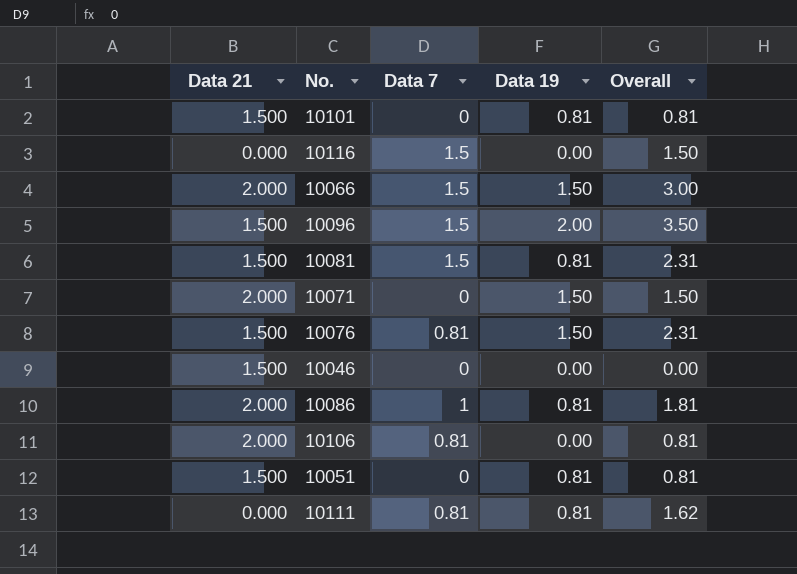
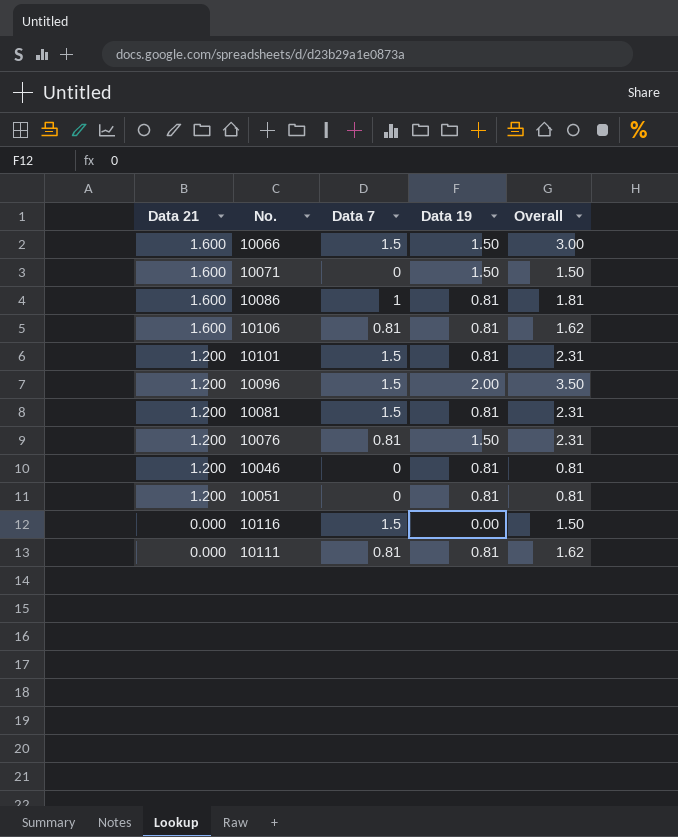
row order: none -> Data 21 descending
10066 | Data 21: 2.000 -> 1.600
10071 | Data 21: 2.000 -> 1.600
10086 | Data 21: 2.000 -> 1.600
10106 | Data 21: 2.000 -> 1.600
10106 | Data 19: 0.00 -> 0.81
10106 | Overall: 0.81 -> 1.62
10101 | Data 21: 1.500 -> 1.200
10101 | Data 7: 0 -> 1.5
10101 | Overall: 0.81 -> 2.31
10096 | Data 21: 1.500 -> 1.200
10081 | Data 21: 1.500 -> 1.200
10076 | Data 21: 1.500 -> 1.200
10046 | Data 21: 1.500 -> 1.200
10046 | Data 19: 0.00 -> 0.81
10046 | Overall: 0.00 -> 0.81
10051 | Data 21: 1.500 -> 1.200

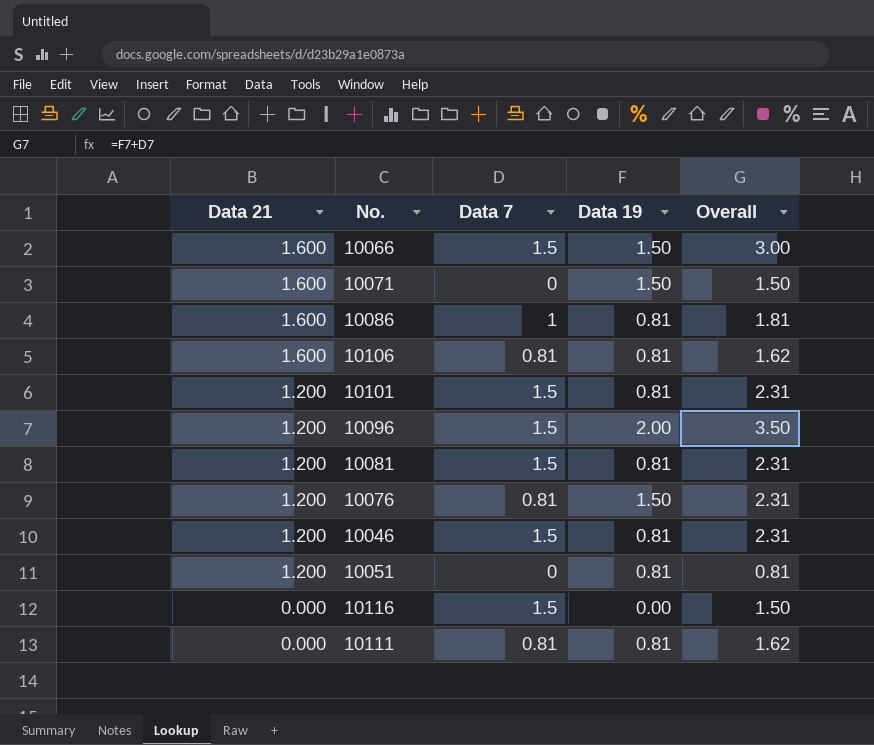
10046 | Data 7: 0 -> 1.5
10046 | Overall: 0.81 -> 2.31

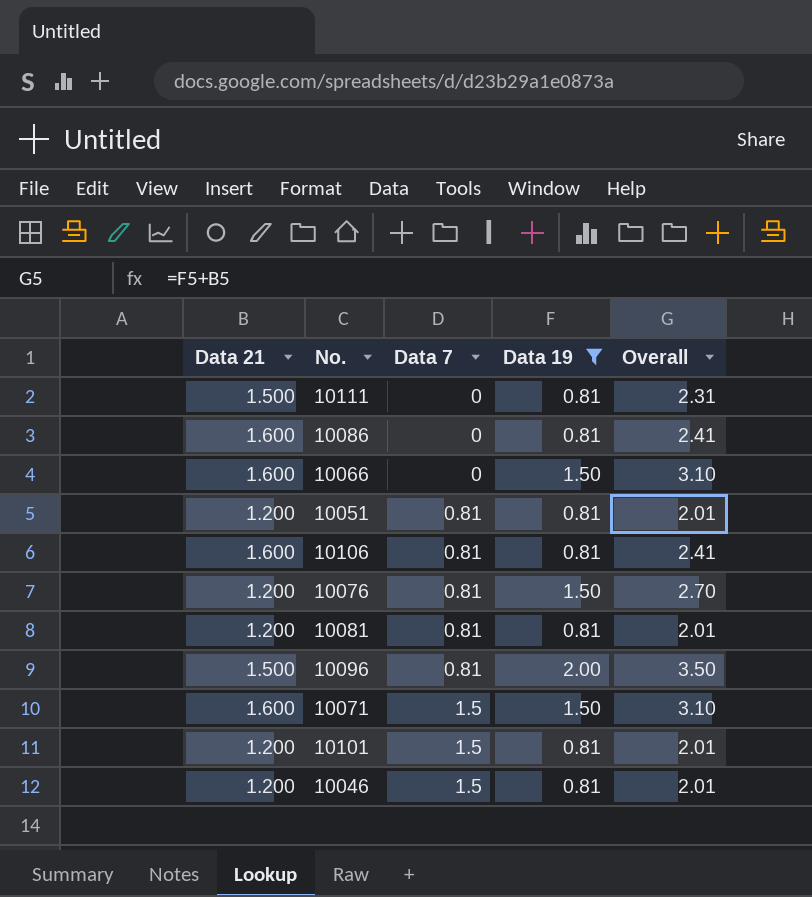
filter: none -> Data 19 != 0.00
row order: Data 21 descending -> Data 7 ascending
column Overall | formula: [Data 7] + [Data 19] -> [Data 21] + [Data 19]
10111 | Data 21: 0.000 -> 1.500
10111 | Data 7: 0.81 -> 0
10086 | Data 7: 1 -> 0
10066 | Data 7: 1.5 -> 0
10051 | Data 7: 0 -> 0.81
10081 | Data 7: 1.5 -> 0.81
10096 | Data 21: 1.200 -> 1.500
10096 | Data 7: 1.5 -> 0.81
10071 | Data 7: 0 -> 1.5

